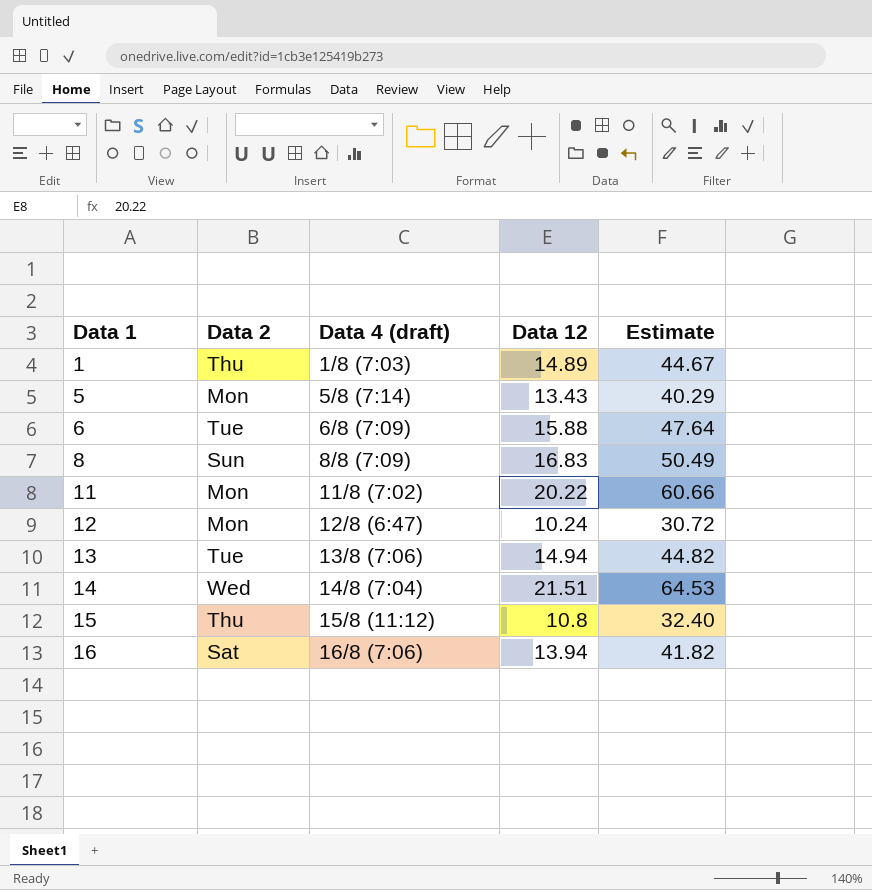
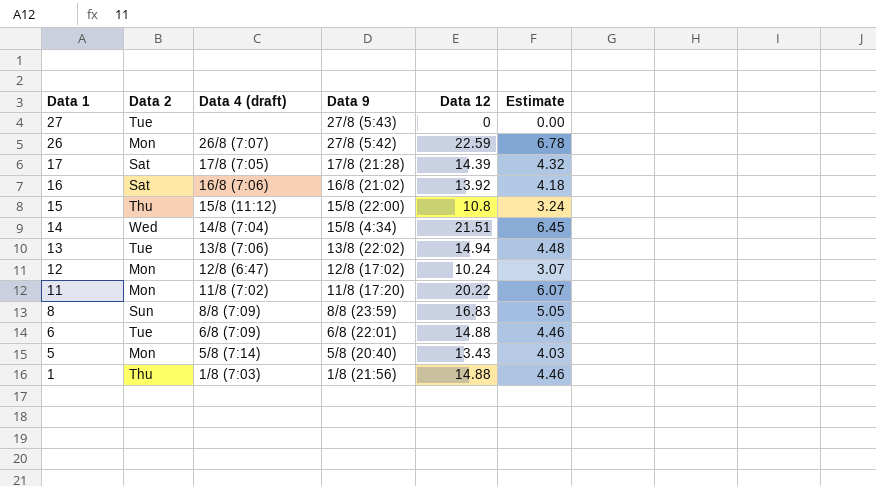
row order: Data 1 ascending -> Data 1 descending
column Data 9 | position: none -> 4
column Estimate | formula: [Data 12] * 3 -> [Data 12] * 0.3
row 27: none -> Tue | none | 27/8 (5:43) | 0 | 0.00
row 26: none -> Mon | 26/8 (7:07) | 27/8 (5:42) | 22.59 | 6.78
row 17: none -> Sat | 17/8 (7:05) | 17/8 (21:28) | 14.39 | 4.32
16 | Data 12: 13.94 -> 13.92
6 | Data 12: 15.88 -> 14.88
1 | Data 12: 14.89 -> 14.88

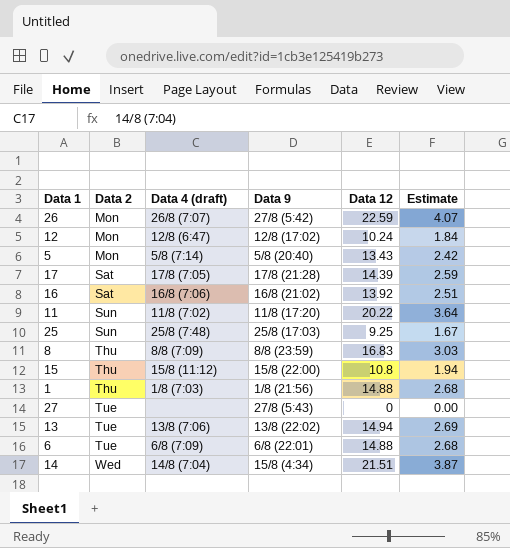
row order: Data 1 descending -> Data 2 ascending
column Estimate | formula: [Data 12] * 0.3 -> [Data 12] * 0.18
11 | Data 2: Mon -> Sun
row 25: none -> Sun | 25/8 (7:48) | 25/8 (17:03) | 9.25 | 1.67
8 | Data 2: Sun -> Thu

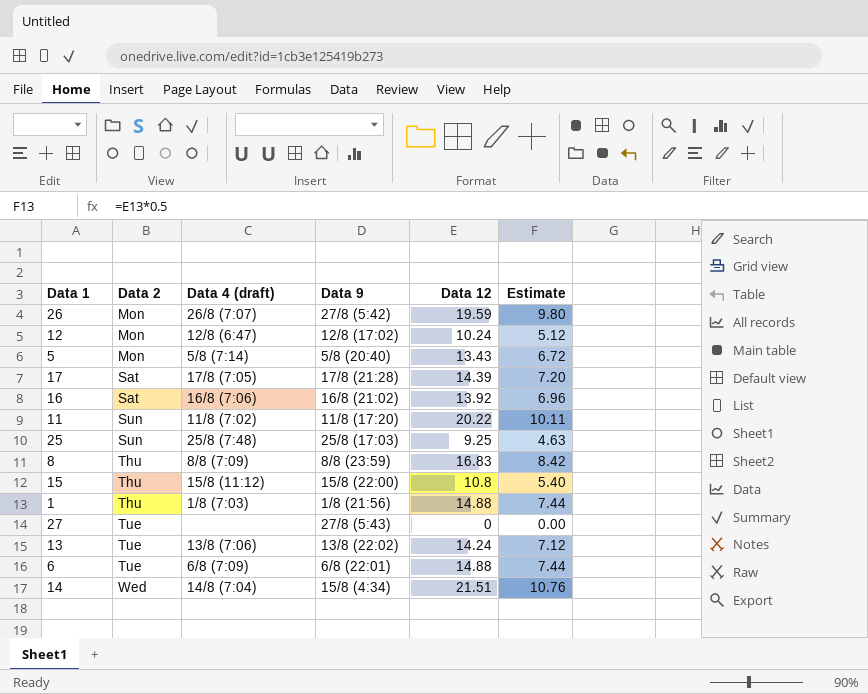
column Estimate | formula: [Data 12] * 0.18 -> [Data 12] * 0.5
26 | Data 12: 22.59 -> 19.59
13 | Data 12: 14.94 -> 14.24

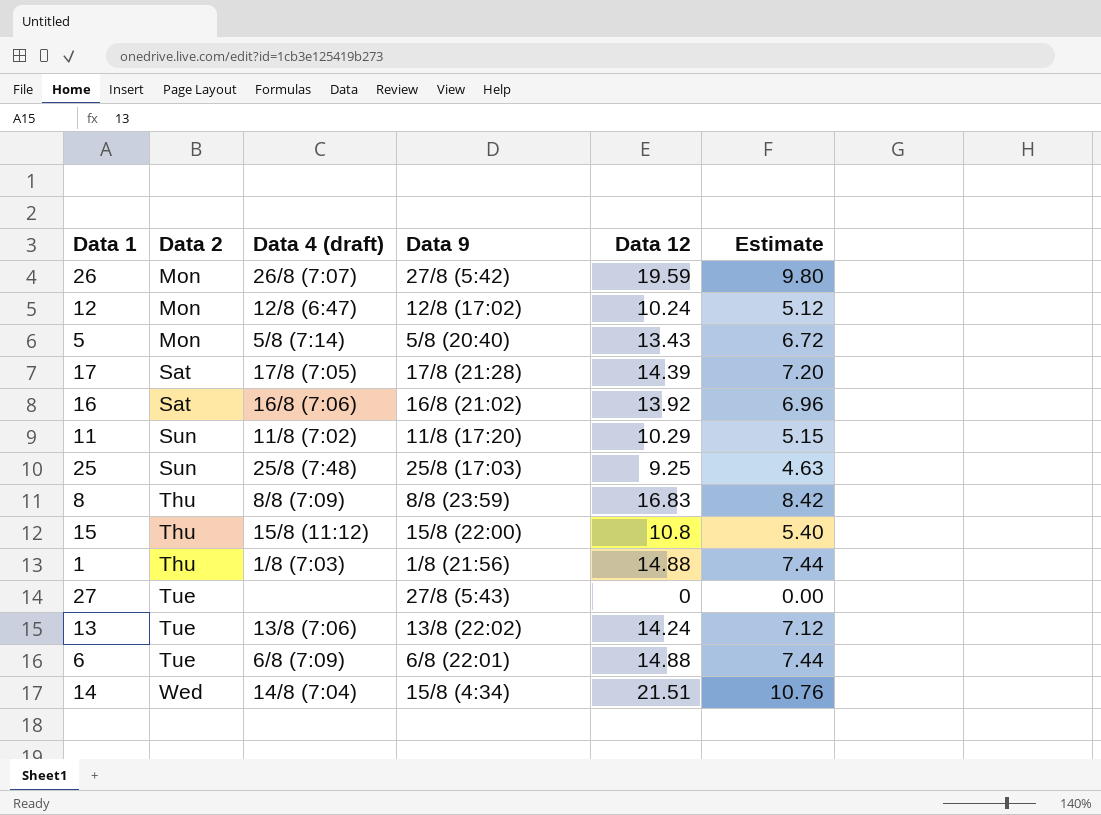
11 | Data 12: 20.22 -> 10.29
11 | Estimate: 10.11 -> 5.15

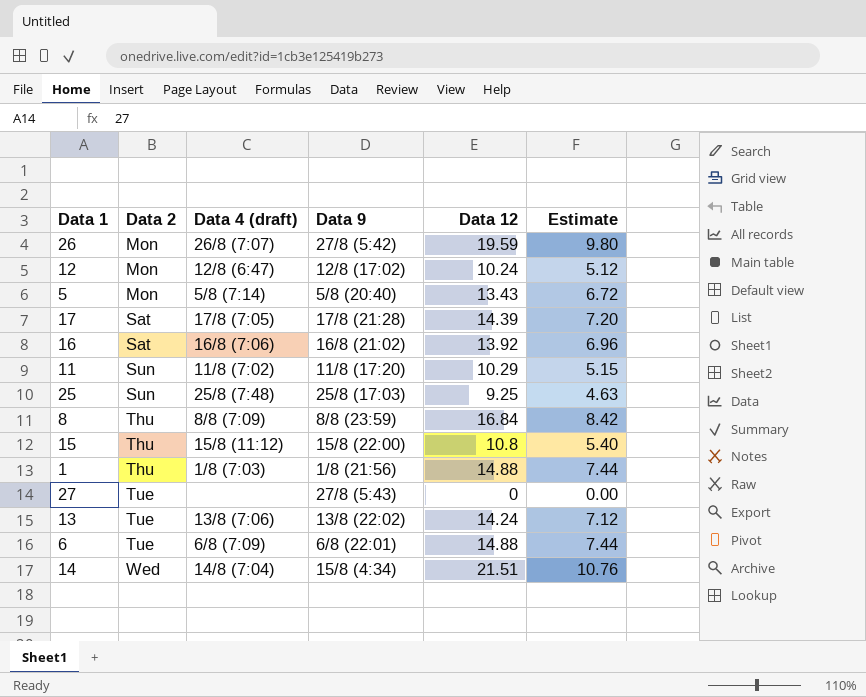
8 | Data 12: 16.83 -> 16.84

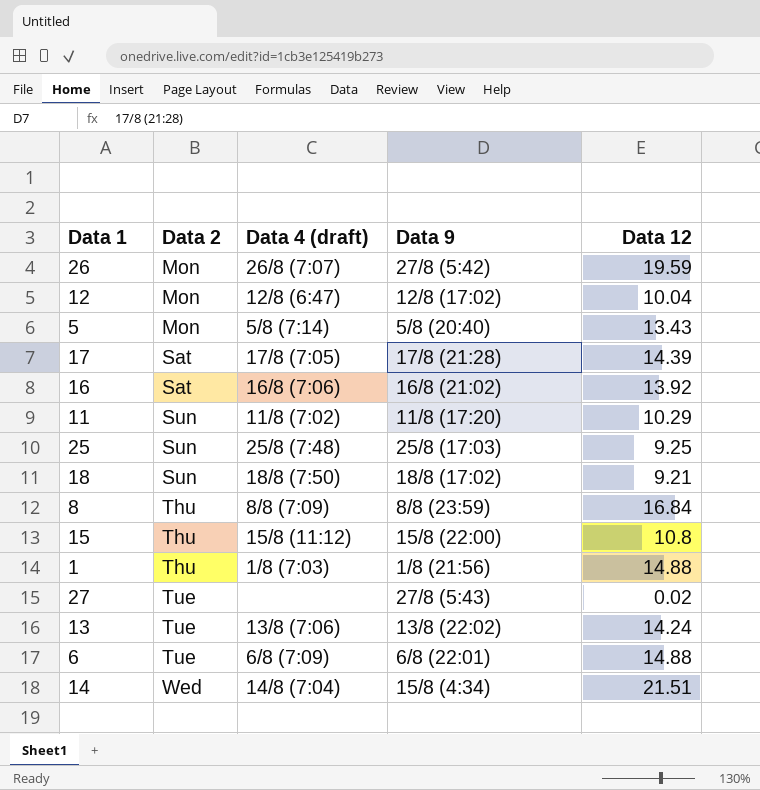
column Estimate | formula: [Data 12] * 0.5 -> none
12 | Data 12: 10.24 -> 10.04
row 18: none -> Sun | 18/8 (7:50) | 18/8 (17:02) | 9.21
27 | Data 12: 0 -> 0.02

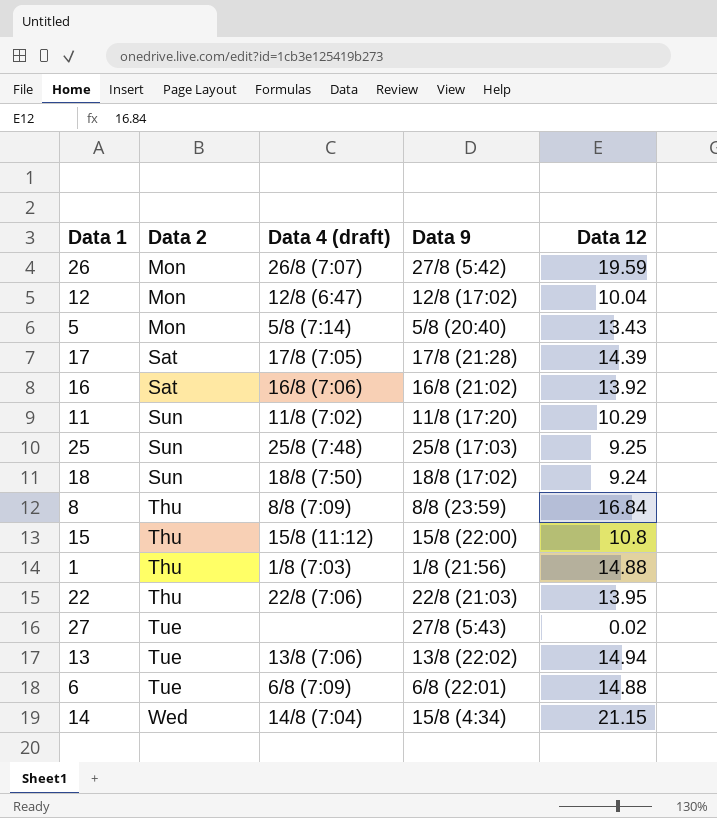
18 | Data 12: 9.21 -> 9.24
row 22: none -> Thu | 22/8 (7:06) | 22/8 (21:03) | 13.95
13 | Data 12: 14.24 -> 14.94
14 | Data 12: 21.51 -> 21.15

